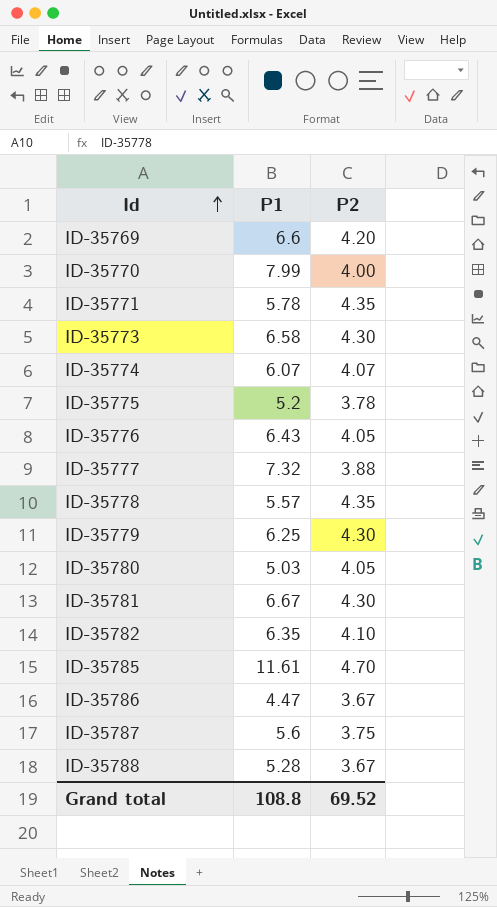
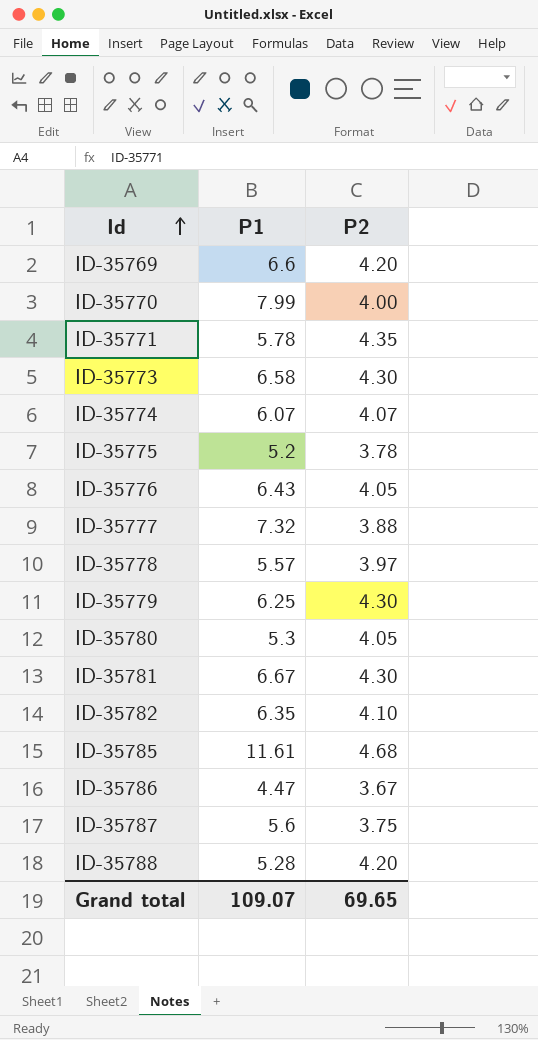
ID-35778 | P2: 4.35 -> 3.97
ID-35780 | P1: 5.03 -> 5.3
ID-35785 | P2: 4.70 -> 4.68
ID-35788 | P2: 3.67 -> 4.20
Grand total | P1: 108.8 -> 109.07
Grand total | P2: 69.52 -> 69.65

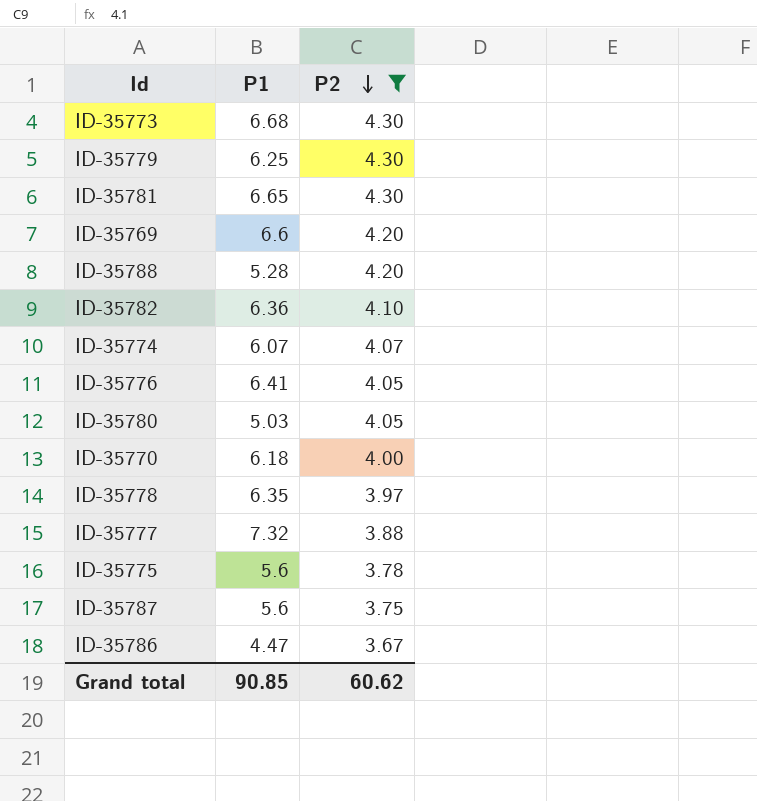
filter: none -> P2 <= 4.30
row order: Id ascending -> P2 descending
ID-35773 | P1: 6.58 -> 6.68
ID-35781 | P1: 6.67 -> 6.65
ID-35782 | P1: 6.35 -> 6.36
ID-35776 | P1: 6.43 -> 6.41
ID-35780 | P1: 5.3 -> 5.03
ID-35770 | P1: 7.99 -> 6.18
ID-35778 | P1: 5.57 -> 6.35
ID-35775 | P1: 5.2 -> 5.6
Grand total | P1: 109.07 -> 90.85
Grand total | P2: 69.65 -> 60.62

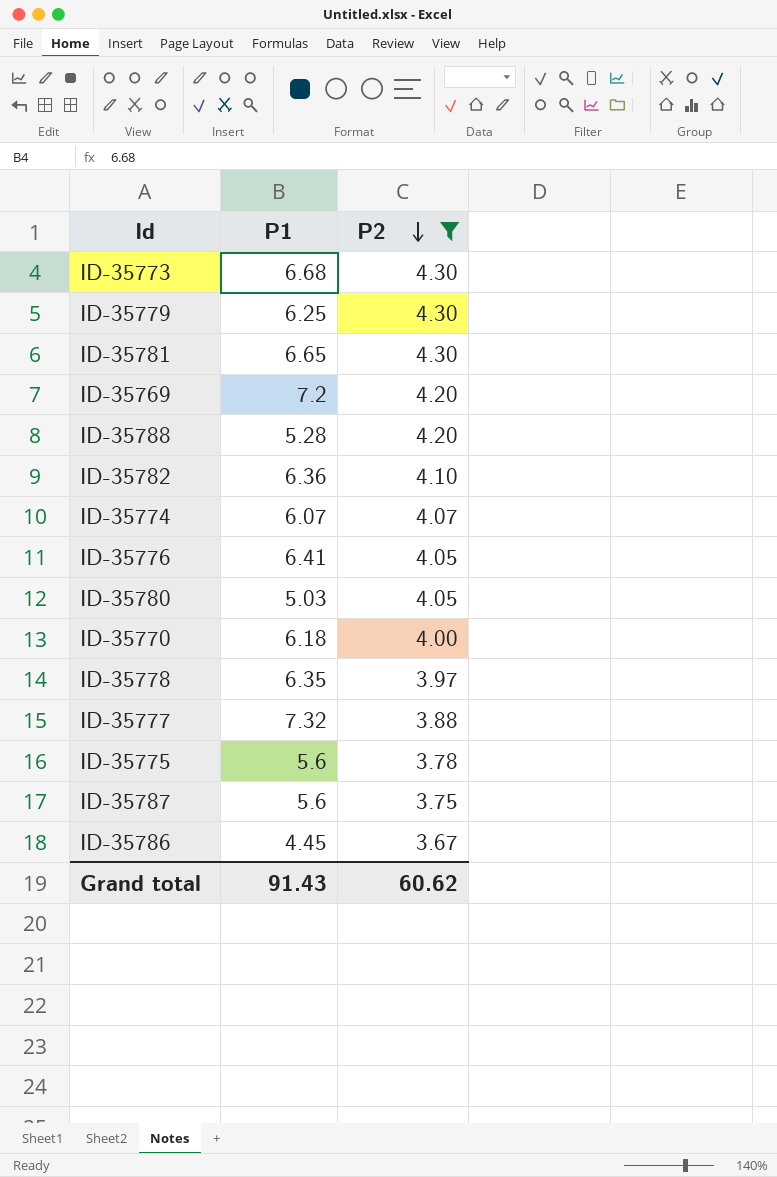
ID-35769 | P1: 6.6 -> 7.2
ID-35786 | P1: 4.47 -> 4.45
Grand total | P1: 90.85 -> 91.43

